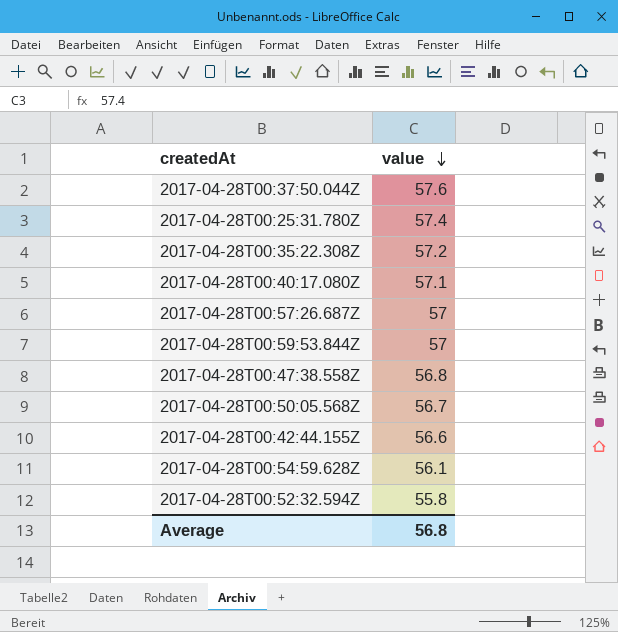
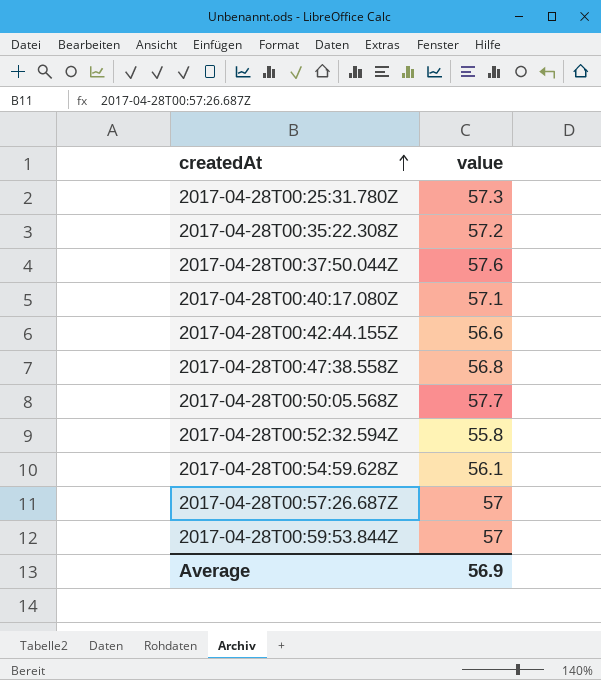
row order: value descending -> createdAt ascending
2017-04-28T00:25:31.780Z | value: 57.4 -> 57.3
2017-04-28T00:50:05.568Z | value: 56.7 -> 57.7
Average | value: 56.8 -> 56.9

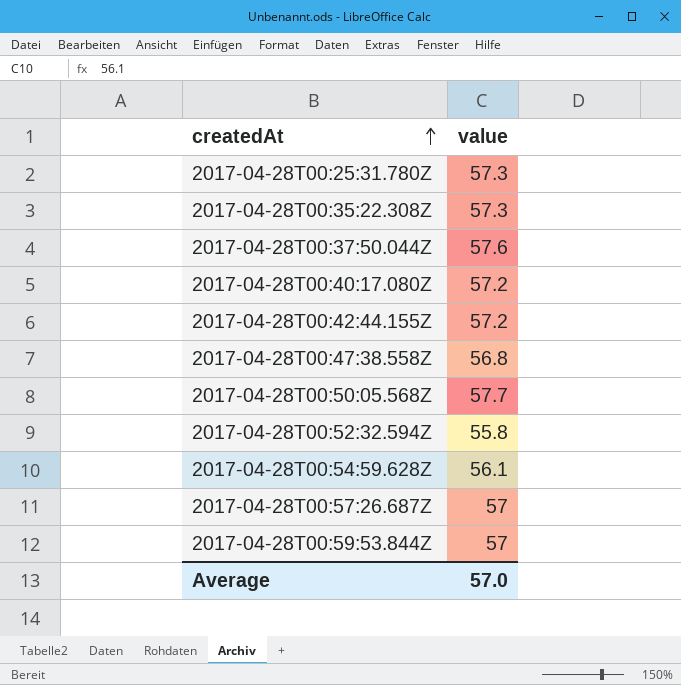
2017-04-28T00:35:22.308Z | value: 57.2 -> 57.3
2017-04-28T00:40:17.080Z | value: 57.1 -> 57.2
2017-04-28T00:42:44.155Z | value: 56.6 -> 57.2
Average | value: 56.9 -> 57.0

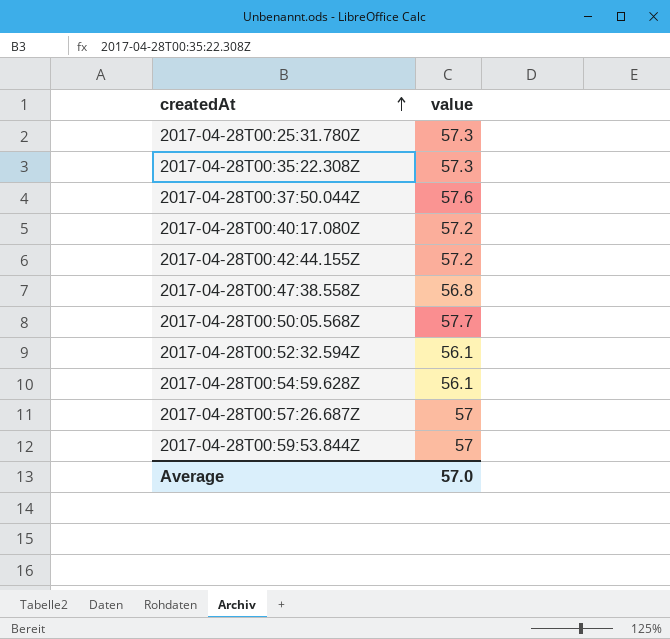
2017-04-28T00:52:32.594Z | value: 55.8 -> 56.1

